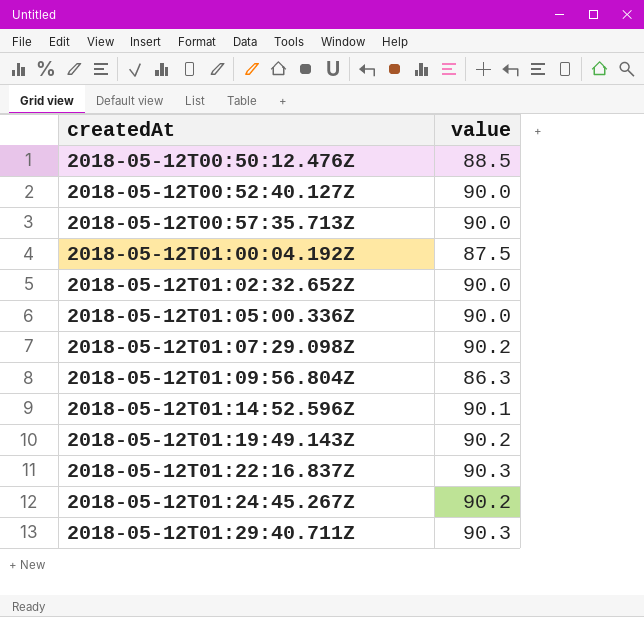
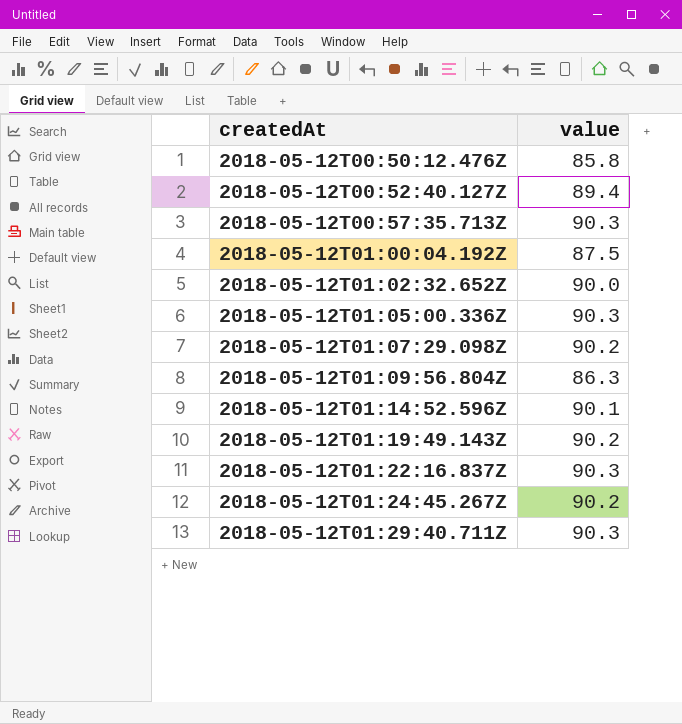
2018-05-12T00:50:12.476Z | value: 88.5 -> 85.8
2018-05-12T00:52:40.127Z | value: 90.0 -> 89.4
2018-05-12T00:57:35.713Z | value: 90.0 -> 90.3
2018-05-12T01:05:00.336Z | value: 90.0 -> 90.3

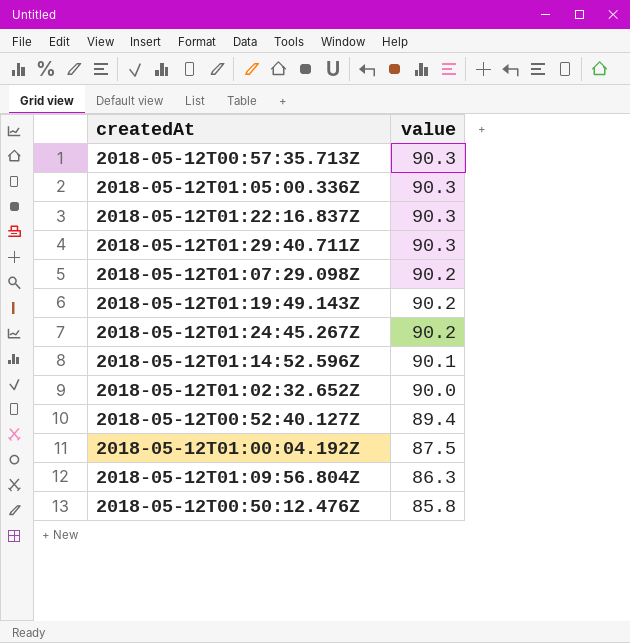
row order: createdAt ascending -> value descending

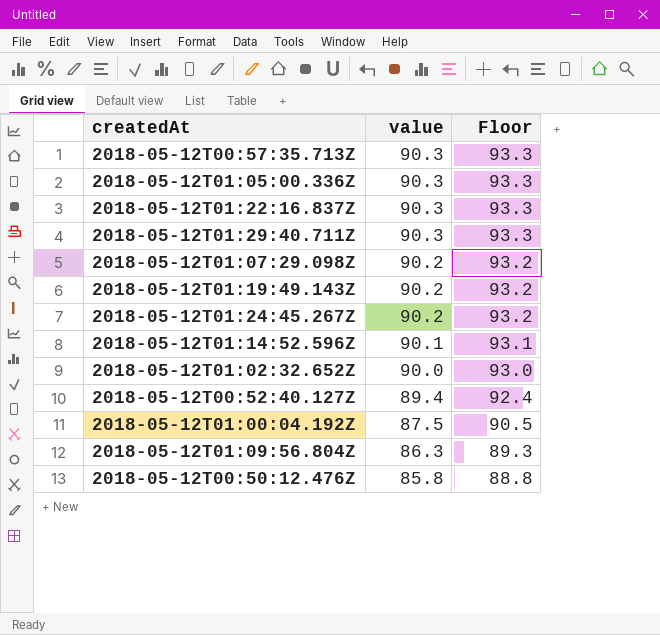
column Floor | formula: none -> [value] + 3

